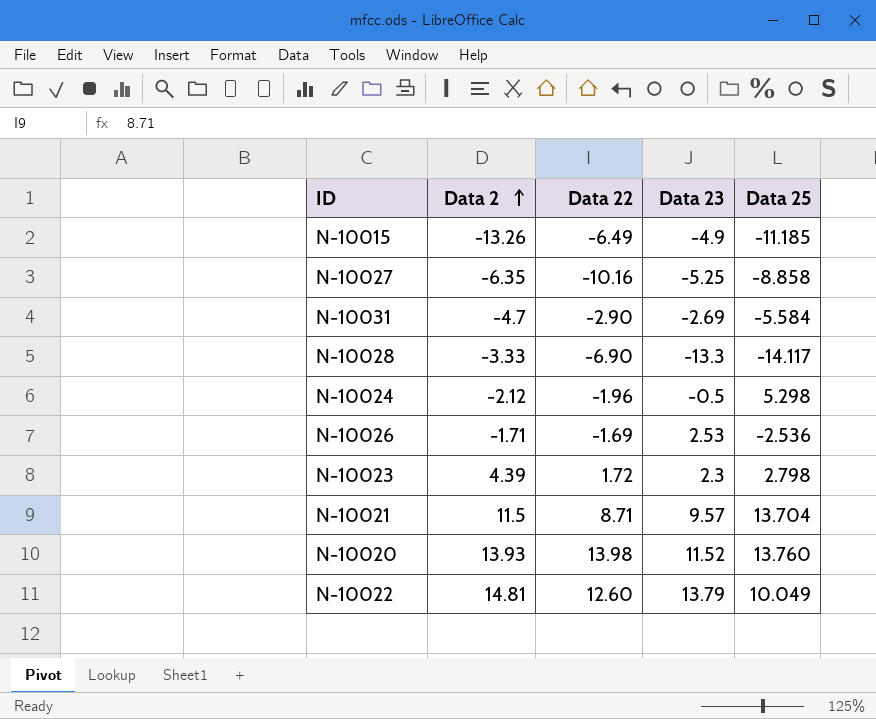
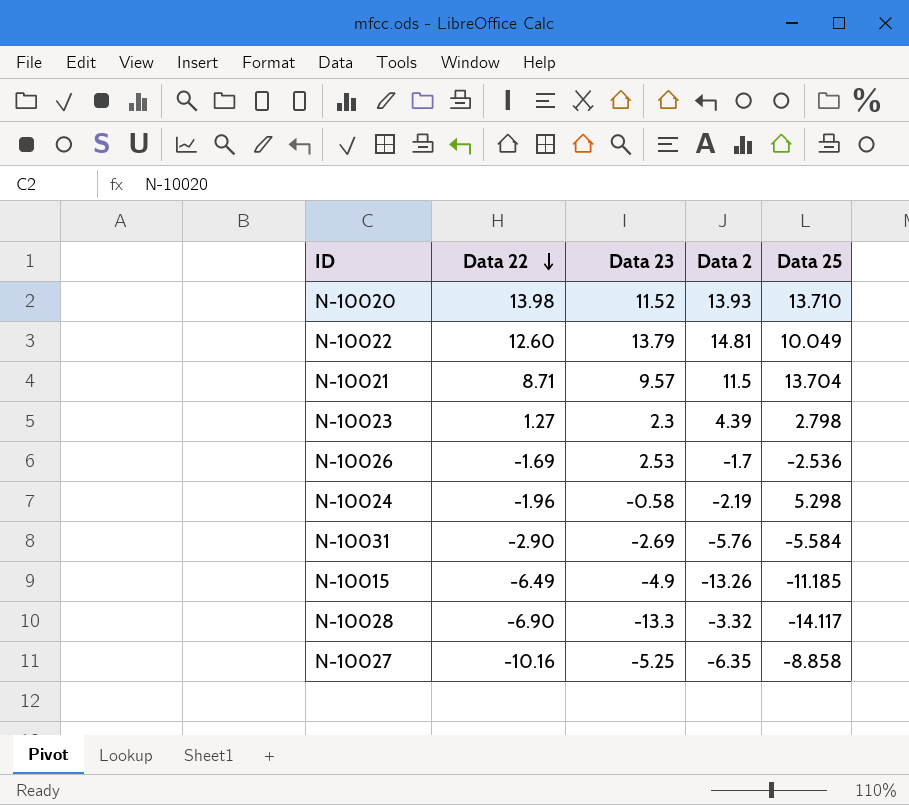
row order: Data 2 ascending -> Data 22 descending
column Data 2 | position: 2 -> 4
N-10020 | Data 25: 13.760 -> 13.710
N-10023 | Data 22: 1.72 -> 1.27
N-10026 | Data 2: -1.71 -> -1.7
N-10024 | Data 23: -0.5 -> -0.58
N-10024 | Data 2: -2.12 -> -2.19
N-10031 | Data 2: -4.7 -> -5.76
N-10028 | Data 2: -3.33 -> -3.32

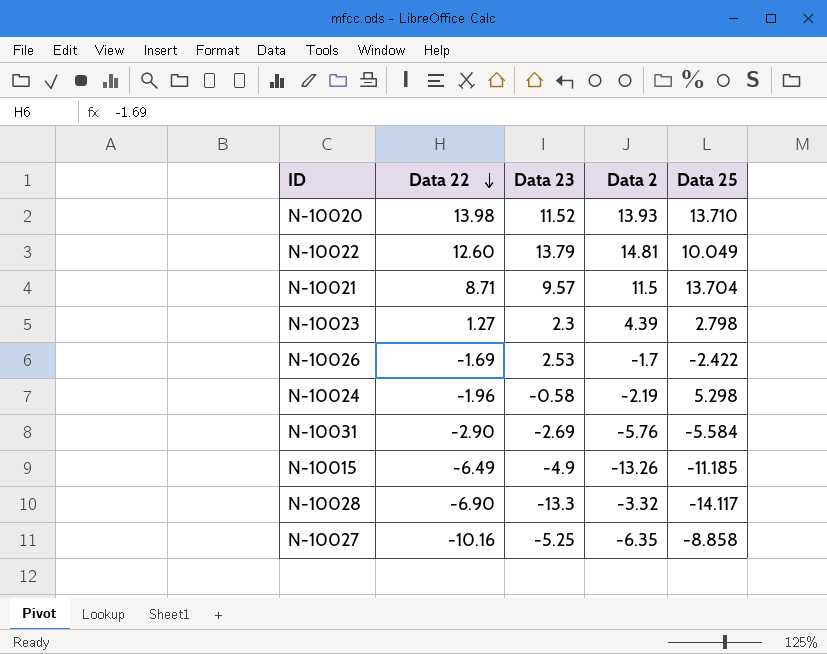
N-10026 | Data 25: -2.536 -> -2.422

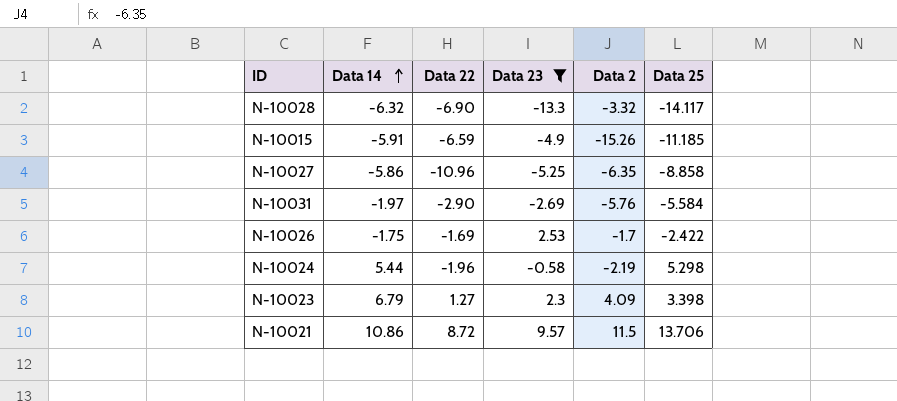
filter: none -> Data 23 <= 9.57
row order: Data 22 descending -> Data 14 ascending
column Data 14 | position: none -> 2
N-10015 | Data 22: -6.49 -> -6.59
N-10015 | Data 2: -13.26 -> -15.26
N-10027 | Data 22: -10.16 -> -10.96
N-10023 | Data 2: 4.39 -> 4.09
N-10023 | Data 25: 2.798 -> 3.398
N-10021 | Data 22: 8.71 -> 8.72
N-10021 | Data 25: 13.704 -> 13.706

